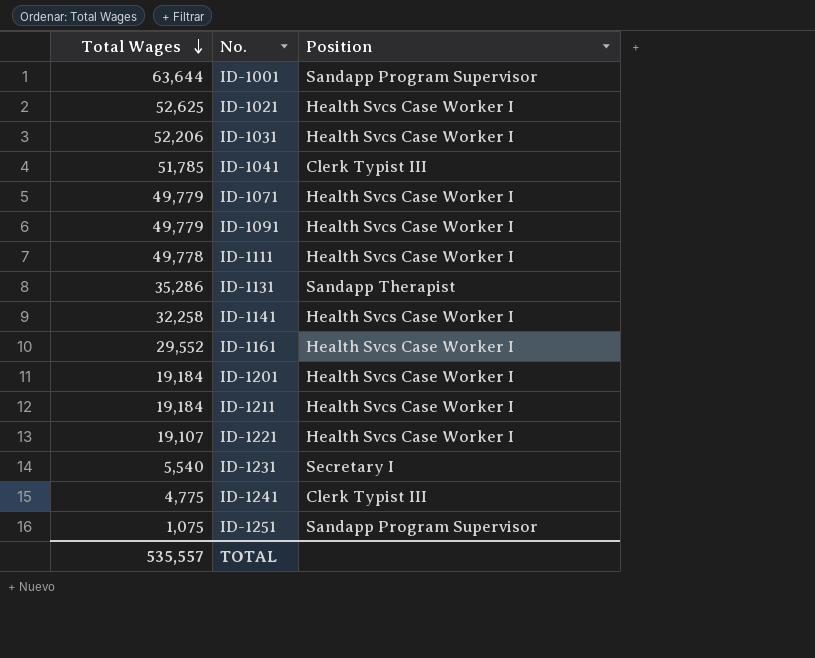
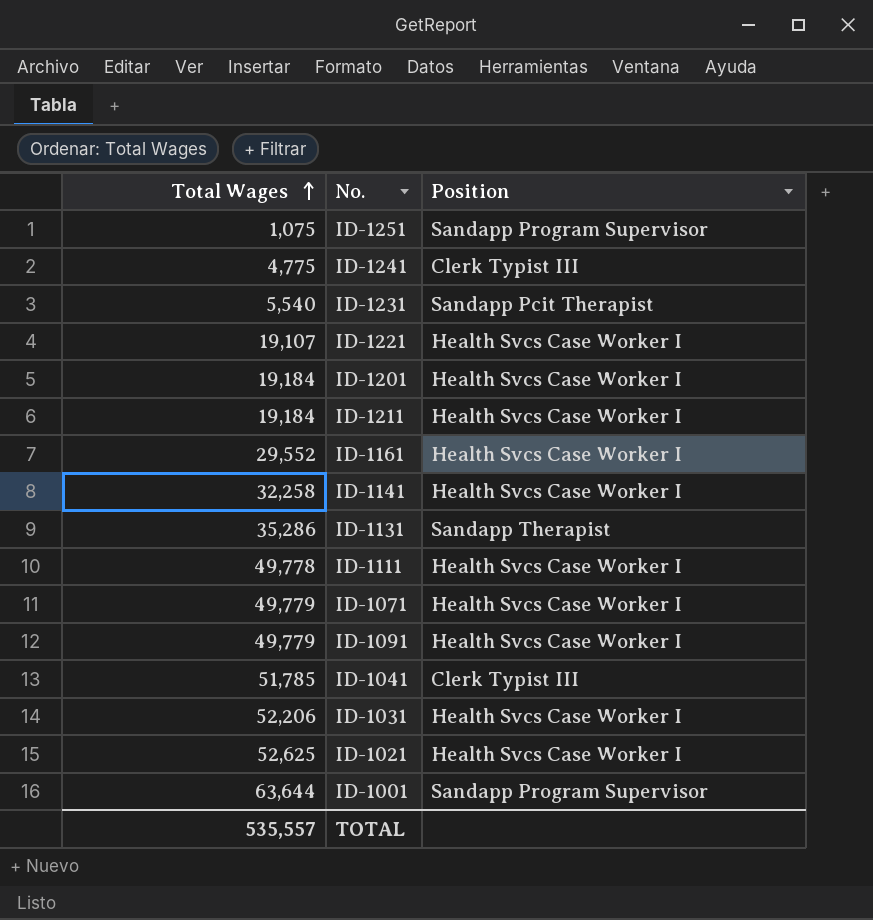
row order: Total Wages descending -> Total Wages ascending
ID-1231 | Position: Secretary I -> Sandapp Pcit Therapist

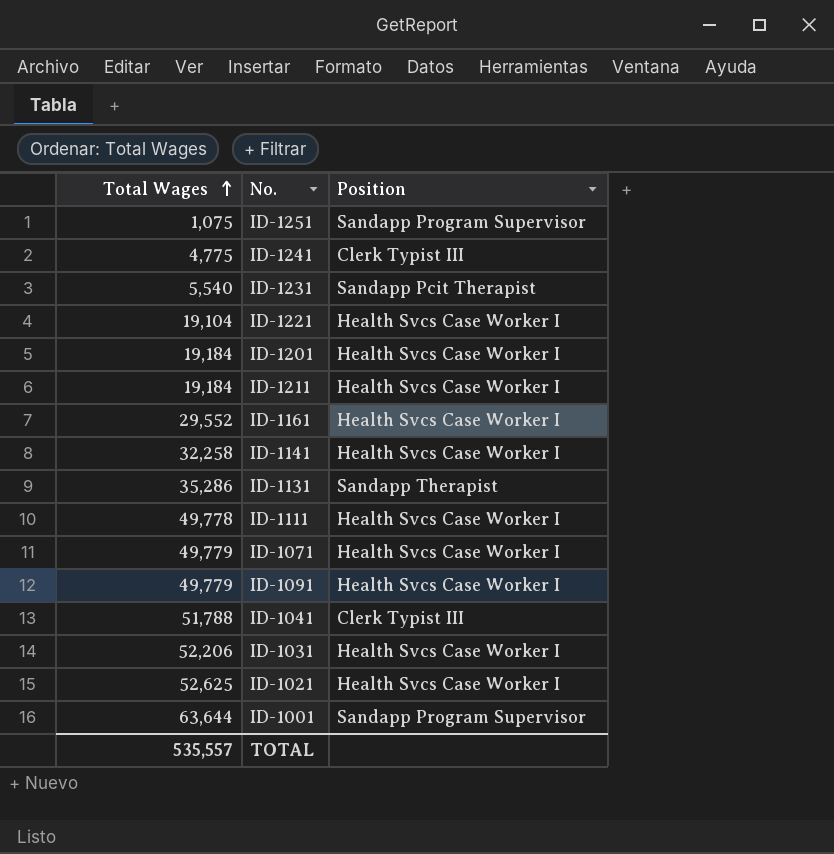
ID-1221 | Total Wages: 19,107 -> 19,104
ID-1041 | Total Wages: 51,785 -> 51,788

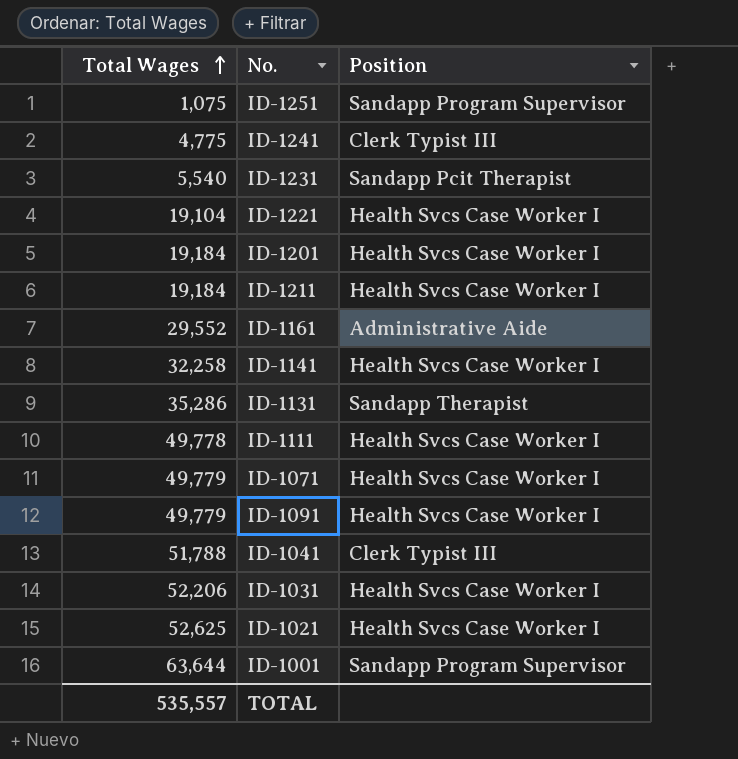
ID-1161 | Position: Health Svcs Case Worker I -> Administrative Aide

